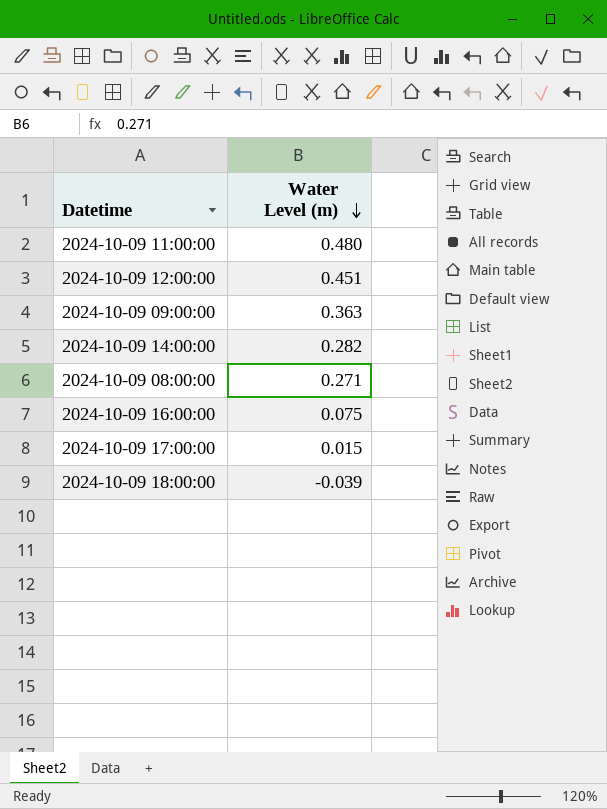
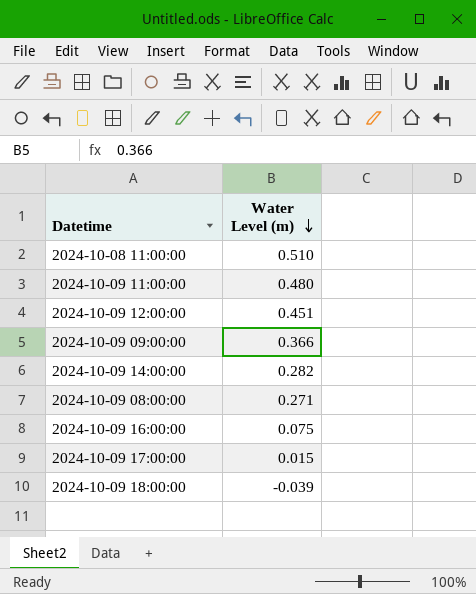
row 2024-10-08 11:00:00: none -> 0.510
2024-10-09 09:00:00 | Water Level (m): 0.363 -> 0.366

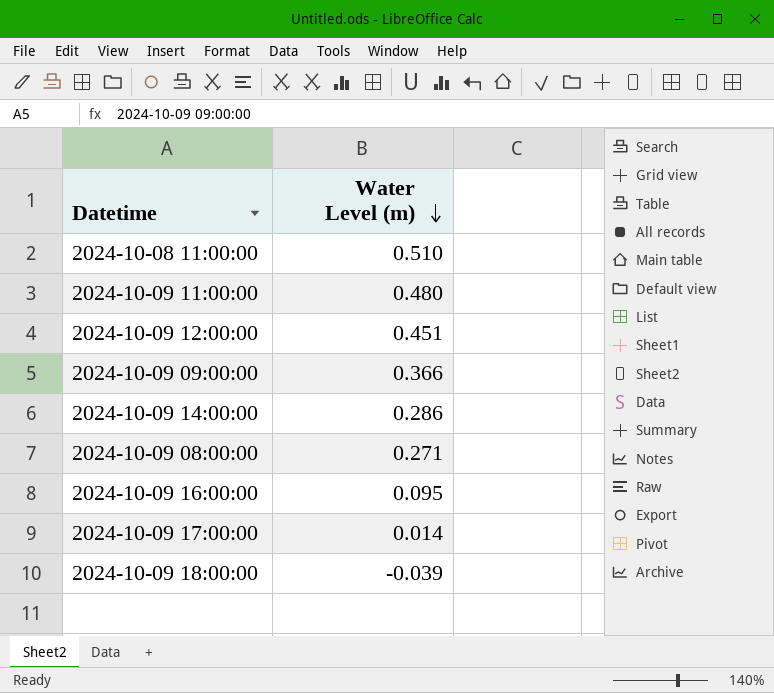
2024-10-09 14:00:00 | Water Level (m): 0.282 -> 0.286
2024-10-09 16:00:00 | Water Level (m): 0.075 -> 0.095
2024-10-09 17:00:00 | Water Level (m): 0.015 -> 0.014

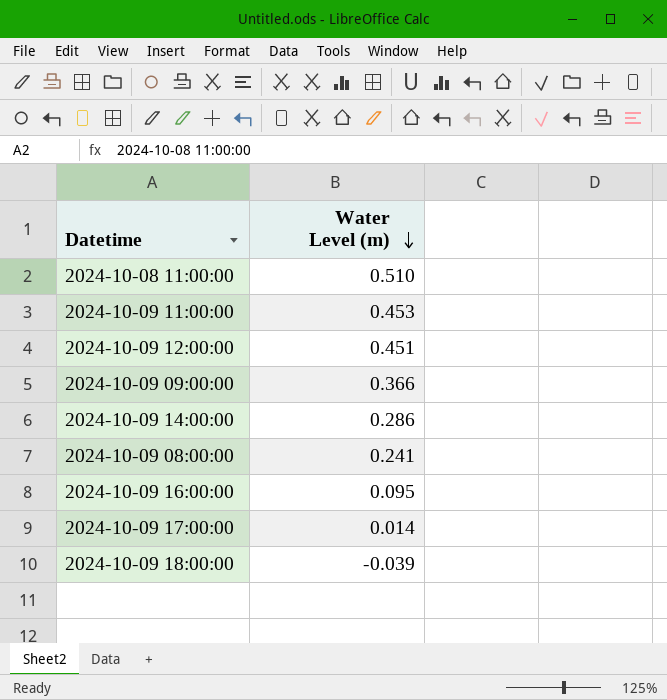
2024-10-09 11:00:00 | Water Level (m): 0.480 -> 0.453
2024-10-09 08:00:00 | Water Level (m): 0.271 -> 0.241

